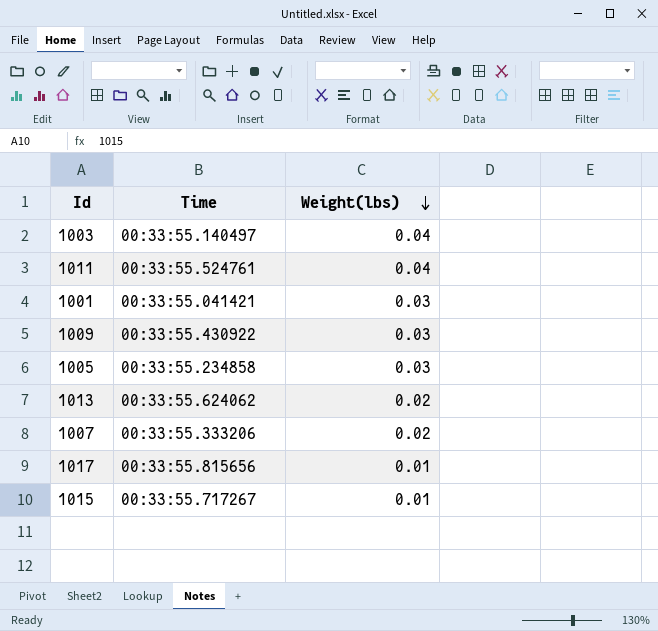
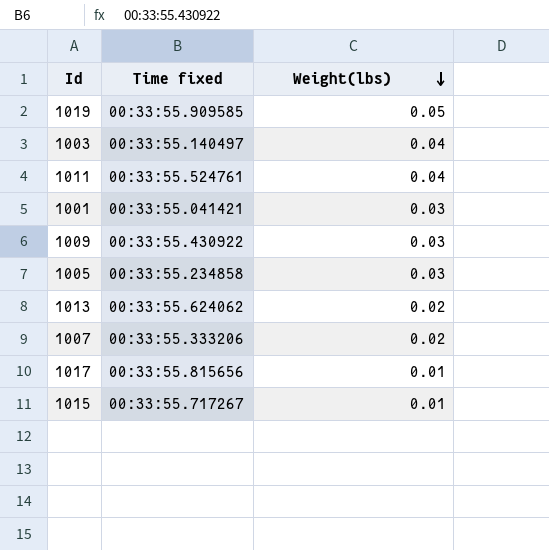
column name: Time -> Time fixed
row 1019: none -> 00:33:55.909585 | 0.05

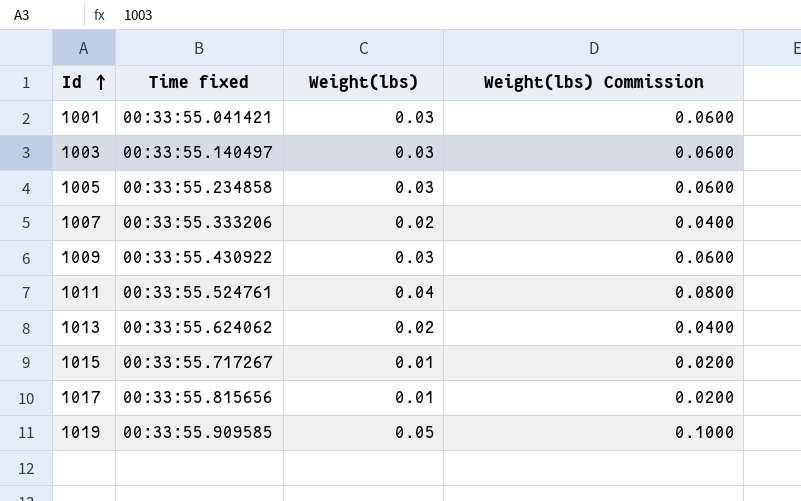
row order: Weight(lbs) descending -> Id ascending
column Weight(lbs) Commission | formula: none -> [Weight(lbs)] * 2
1003 | Weight(lbs): 0.04 -> 0.03

